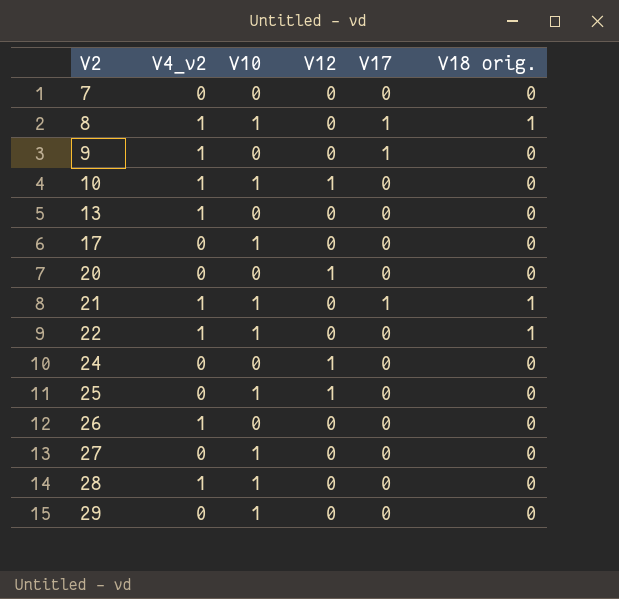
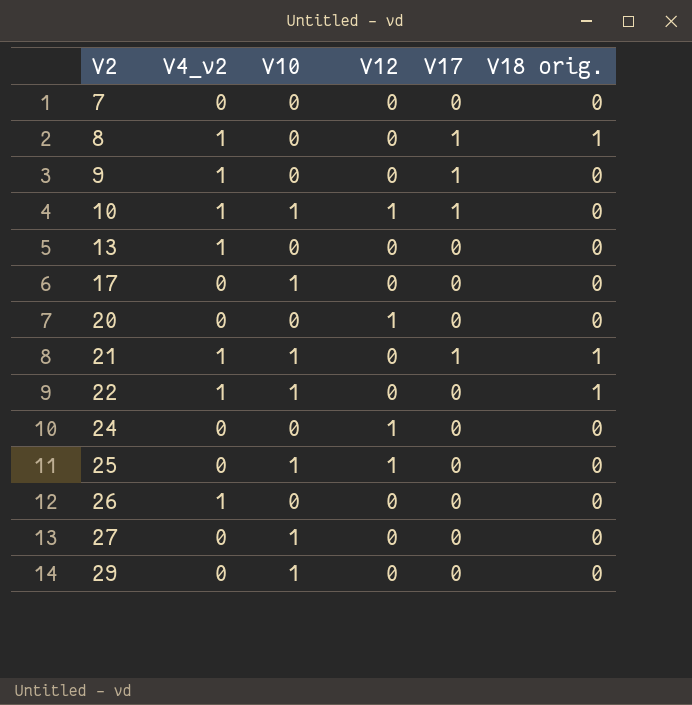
row 28: 1 | 1 | 0 | 0 | 0 -> none
8 | V10: 1 -> 0
10 | V17: 0 -> 1

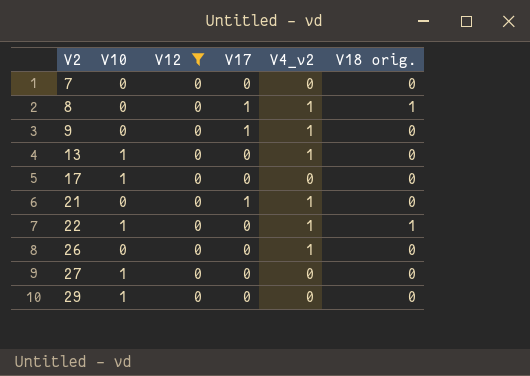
filter: none -> V12 = 0
column V4_v2 | position: 2 -> 5
13 | V10: 0 -> 1
21 | V10: 1 -> 0
21 | V18 orig.: 1 -> 0

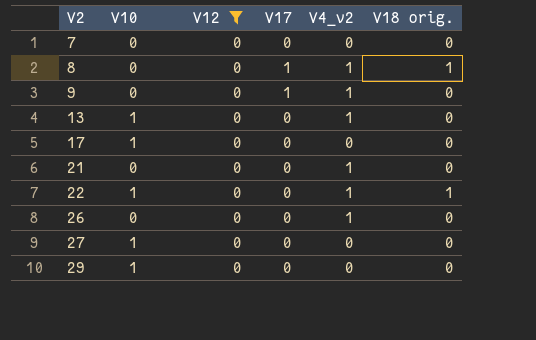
21 | V17: 1 -> 0

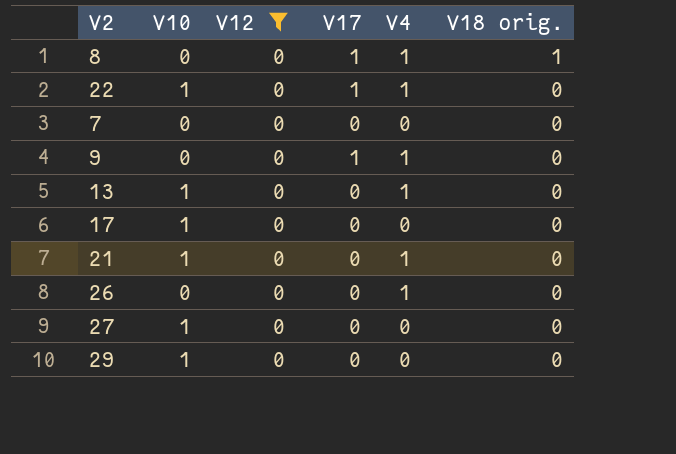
row order: V2 ascending -> V18 orig. descending
column name: V4_v2 -> V4
22 | V17: 0 -> 1
22 | V18 orig.: 1 -> 0
21 | V10: 0 -> 1

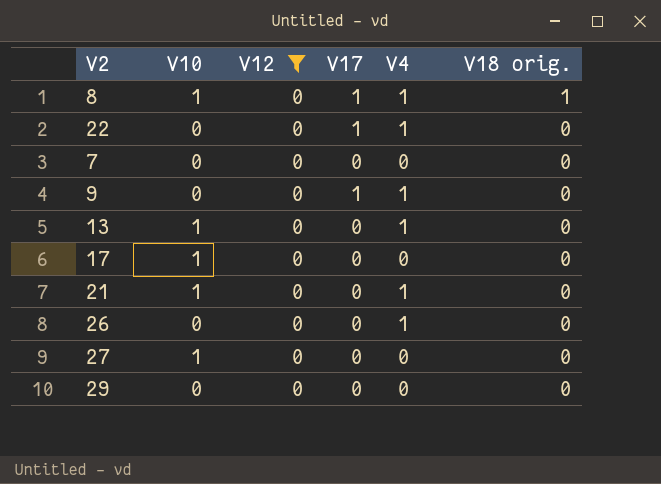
8 | V10: 0 -> 1
22 | V10: 1 -> 0
29 | V10: 1 -> 0

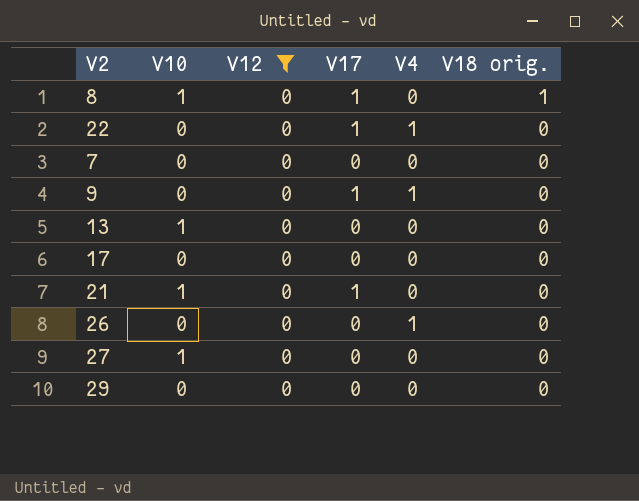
8 | V4: 1 -> 0
13 | V4: 1 -> 0
17 | V10: 1 -> 0
21 | V17: 0 -> 1
21 | V4: 1 -> 0

